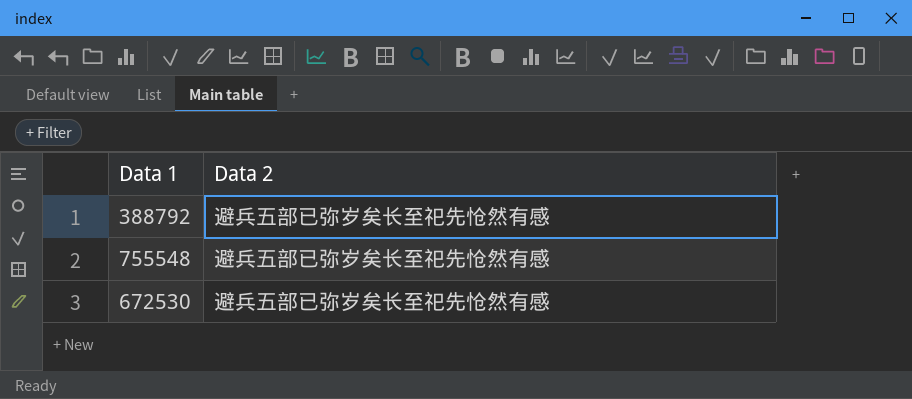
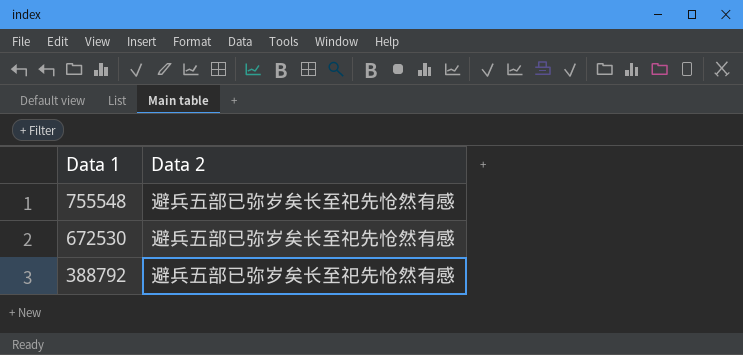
row order: none -> Data 1 descending

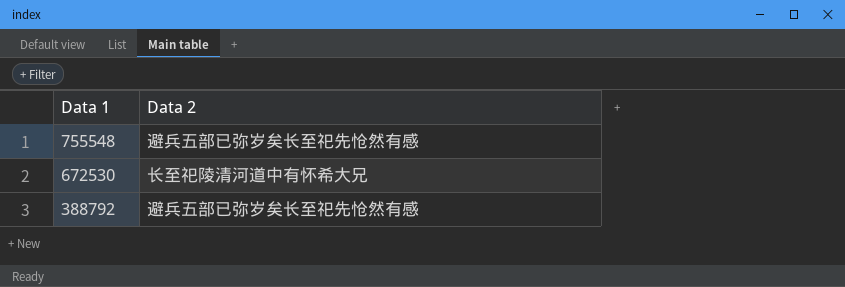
672530 | Data 2: 避兵五部已弥岁矣长至祀先怆然有感 -> 长至祀陵清河道中有怀希大兄

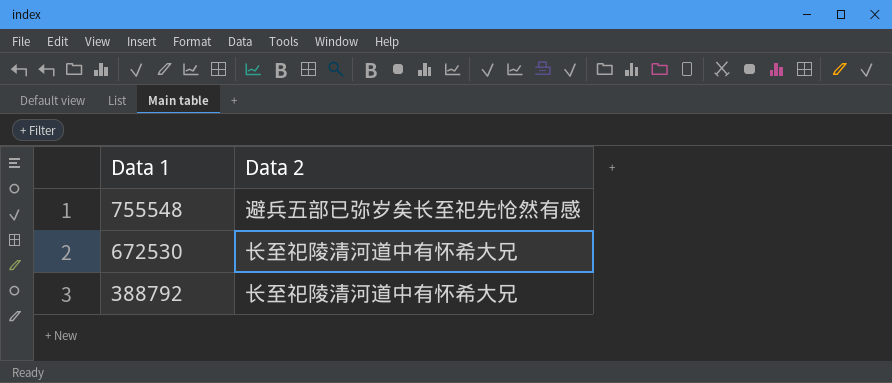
388792 | Data 2: 避兵五部已弥岁矣长至祀先怆然有感 -> 长至祀陵清河道中有怀希大兄

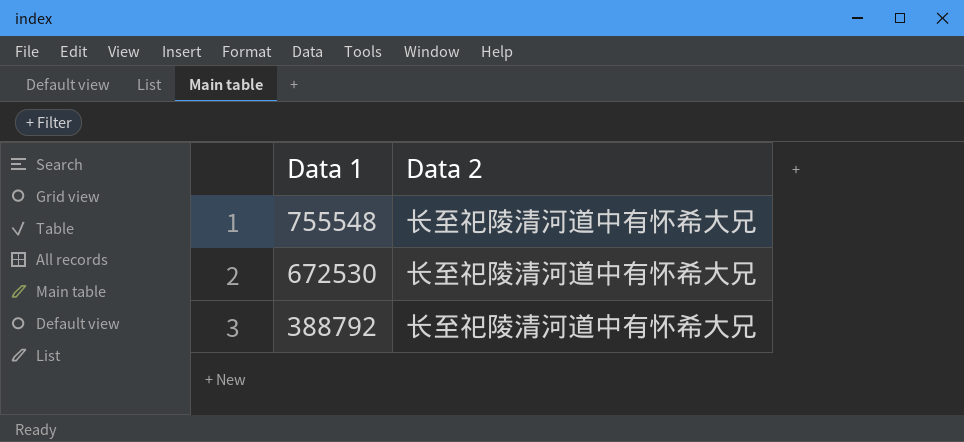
755548 | Data 2: 避兵五部已弥岁矣长至祀先怆然有感 -> 长至祀陵清河道中有怀希大兄

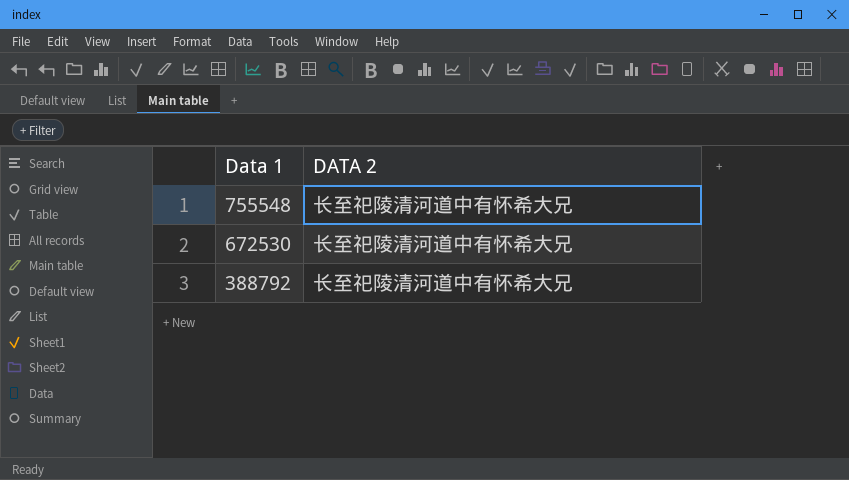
column name: Data 2 -> DATA 2

